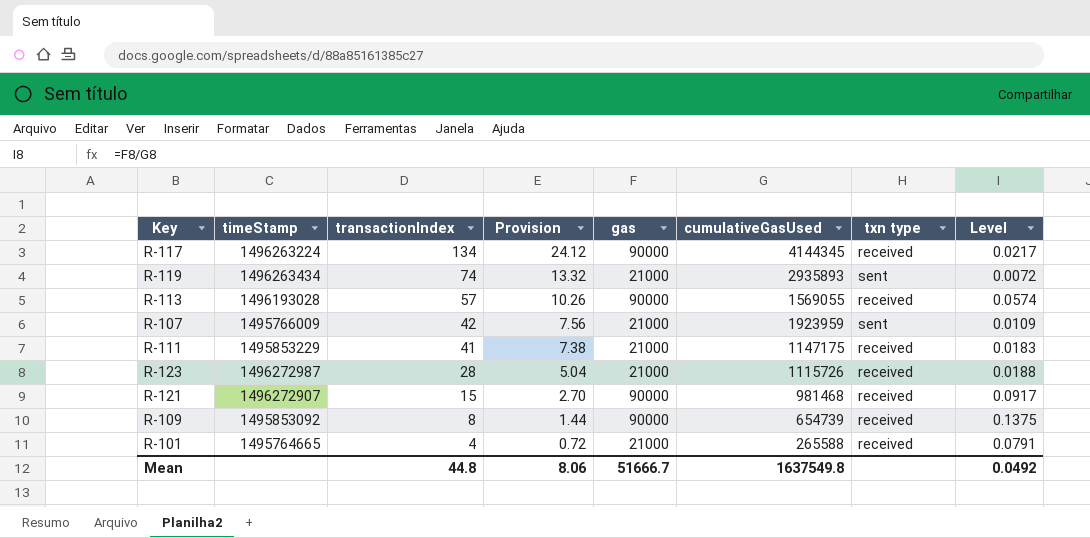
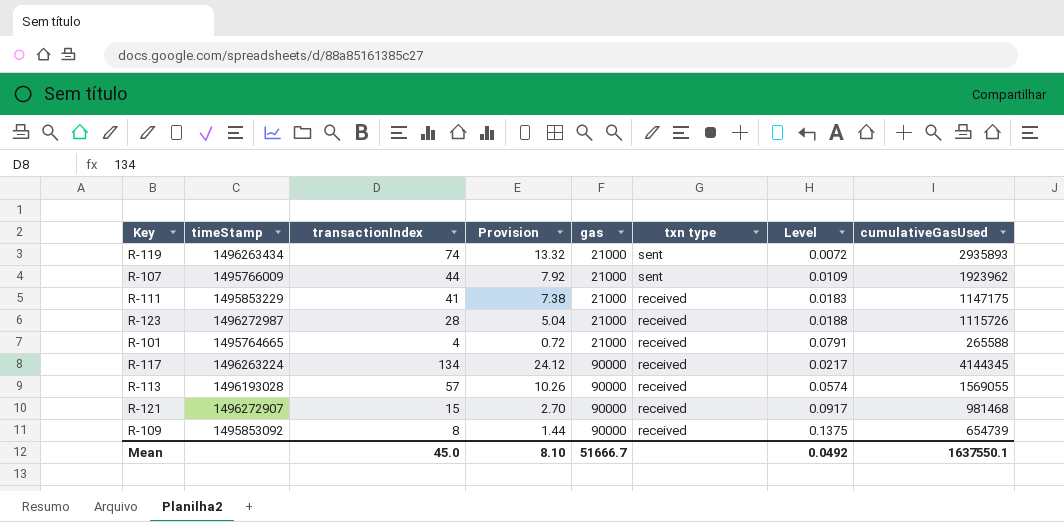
row order: transactionIndex descending -> gas ascending
column cumulativeGasUsed | position: 6 -> 8
R-107 | transactionIndex: 42 -> 44
R-107 | Provision: 7.56 -> 7.92
R-107 | cumulativeGasUsed: 1923959 -> 1923962
Mean | transactionIndex: 44.8 -> 45.0
Mean | Provision: 8.06 -> 8.10
Mean | cumulativeGasUsed: 1637549.8 -> 1637550.1

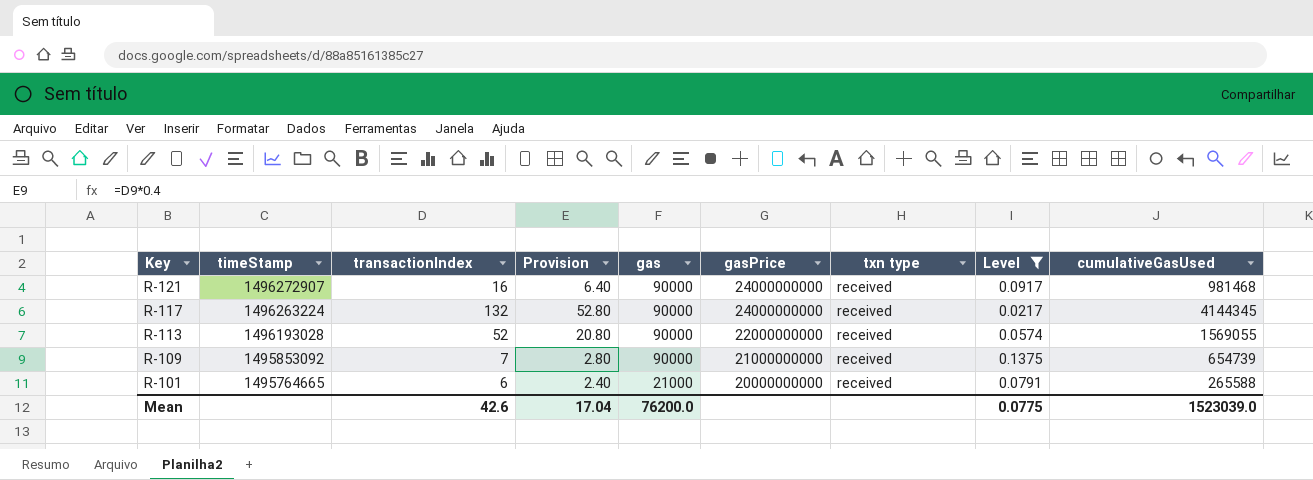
filter: none -> Level >= 0.0217
row order: gas ascending -> Key descending
column Provision | formula: [transactionIndex] * 0.18 -> [transactionIndex] * 0.4
column gasPrice | position: none -> 6
R-121 | transactionIndex: 15 -> 16
R-117 | transactionIndex: 134 -> 132
R-113 | transactionIndex: 57 -> 52
R-109 | transactionIndex: 8 -> 7
R-101 | transactionIndex: 4 -> 6
Mean | transactionIndex: 45.0 -> 42.6
Mean | Provision: 8.10 -> 17.04
Mean | gas: 51666.7 -> 76200.0
Mean | Level: 0.0492 -> 0.0775
Mean | cumulativeGasUsed: 1637550.1 -> 1523039.0

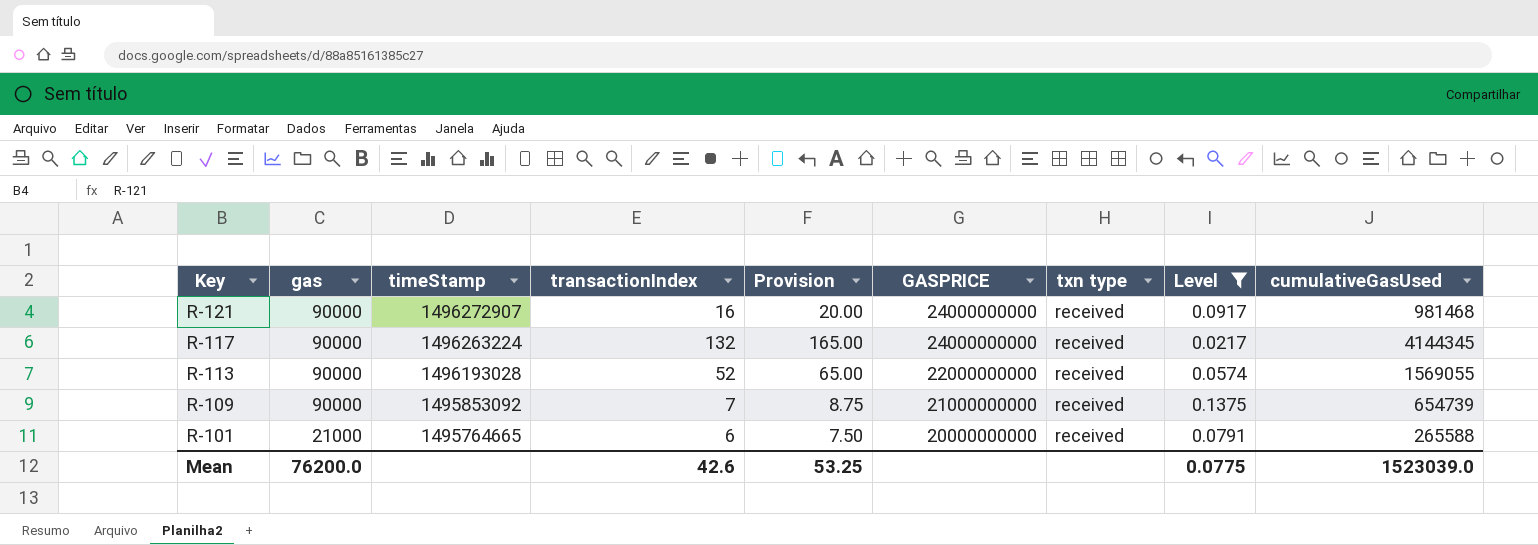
column gas | position: 5 -> 2
column Provision | formula: [transactionIndex] * 0.4 -> [transactionIndex] * 1.25
column name: gasPrice -> GASPRICE
Mean | Provision: 17.04 -> 53.25

